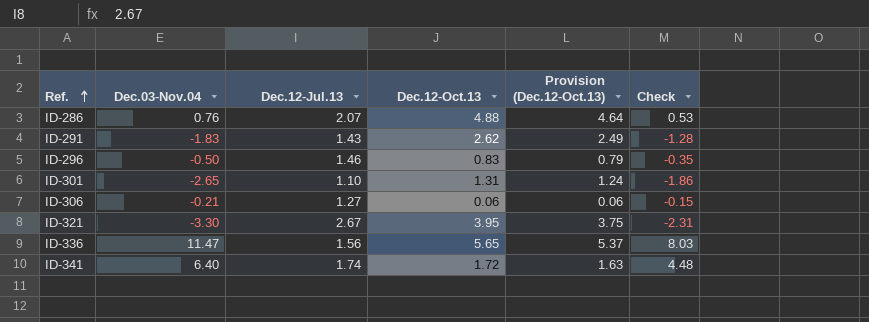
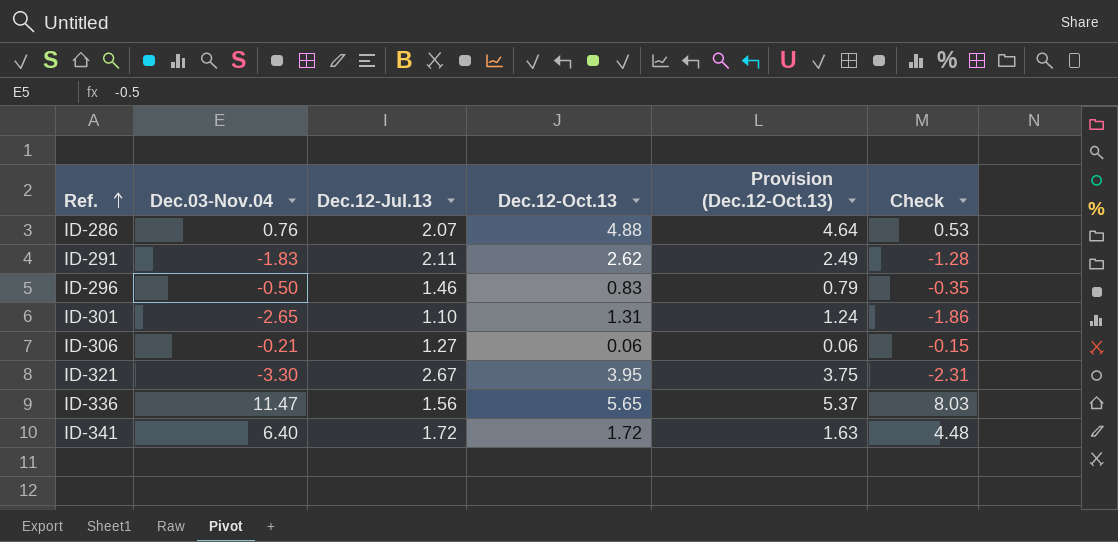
ID-291 | Dec.12-Jul.13: 1.43 -> 2.11
ID-341 | Dec.12-Jul.13: 1.74 -> 1.72

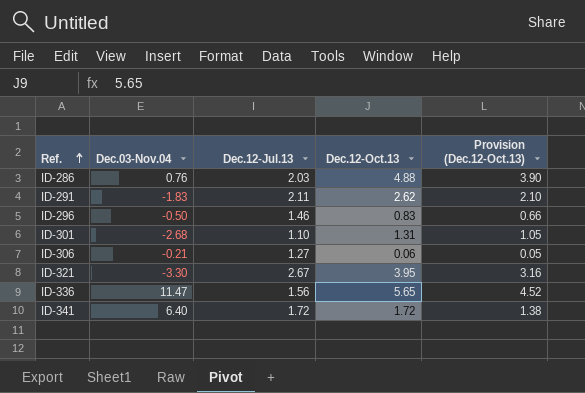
column Check | formula: [Dec.03-Nov.04] * 0.7 -> none
column Provision (Dec.12-Oct.13) | formula: [Dec.12-Oct.13] * 0.95 -> [Dec.12-Oct.13] * 0.8
ID-286 | Dec.12-Jul.13: 2.07 -> 2.03
ID-301 | Dec.03-Nov.04: -2.65 -> -2.68

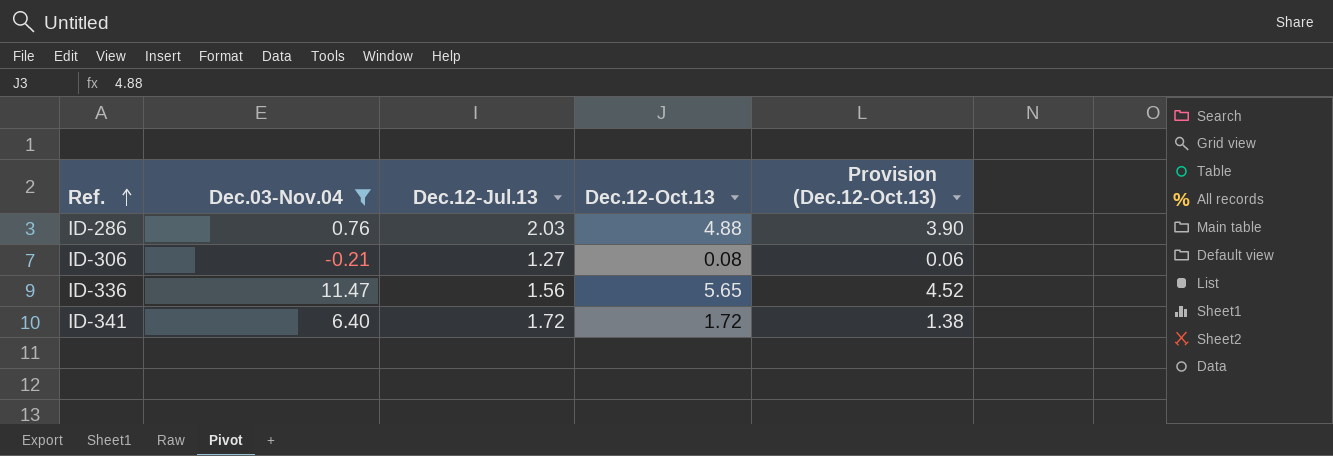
filter: none -> Dec.03-Nov.04 >= -0.21
ID-306 | Dec.12-Oct.13: 0.06 -> 0.08
ID-306 | Provision (Dec.12-Oct.13): 0.05 -> 0.06

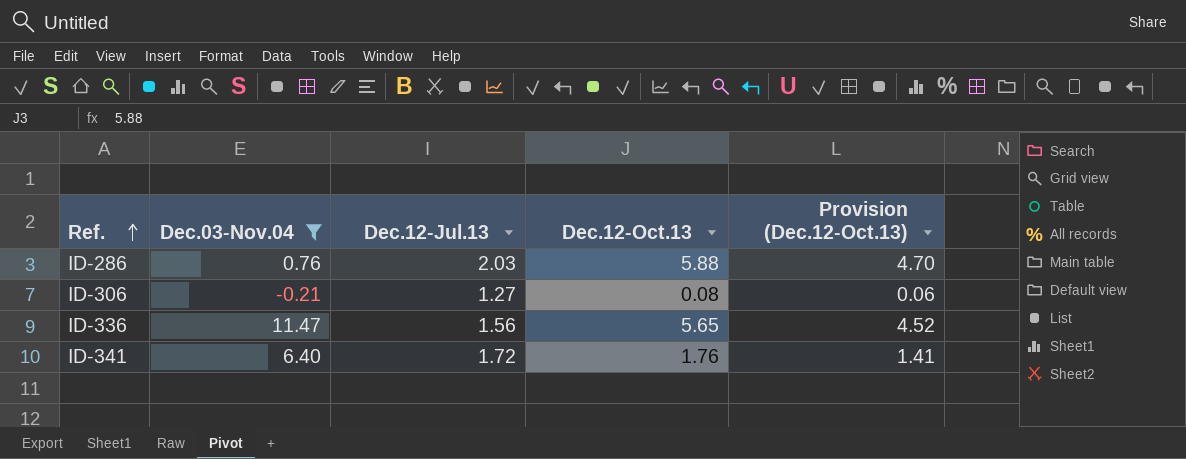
ID-286 | Dec.12-Oct.13: 4.88 -> 5.88
ID-286 | Provision (Dec.12-Oct.13): 3.90 -> 4.70
ID-341 | Dec.12-Oct.13: 1.72 -> 1.76
ID-341 | Provision (Dec.12-Oct.13): 1.38 -> 1.41

